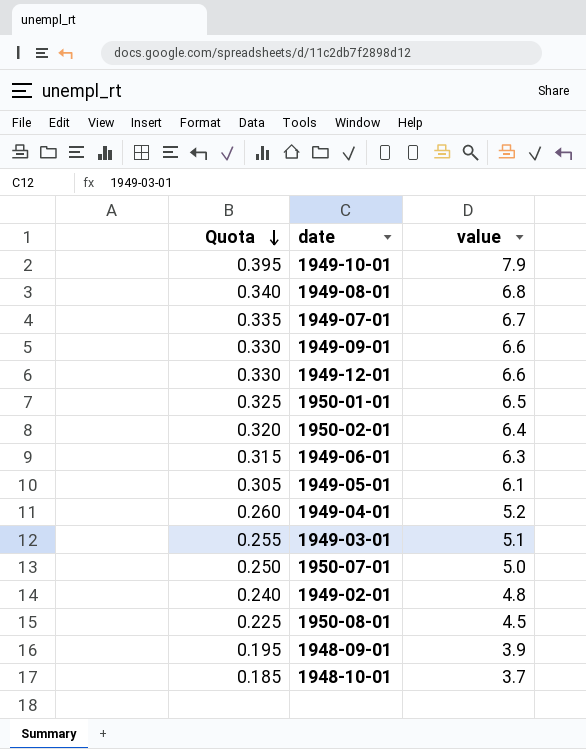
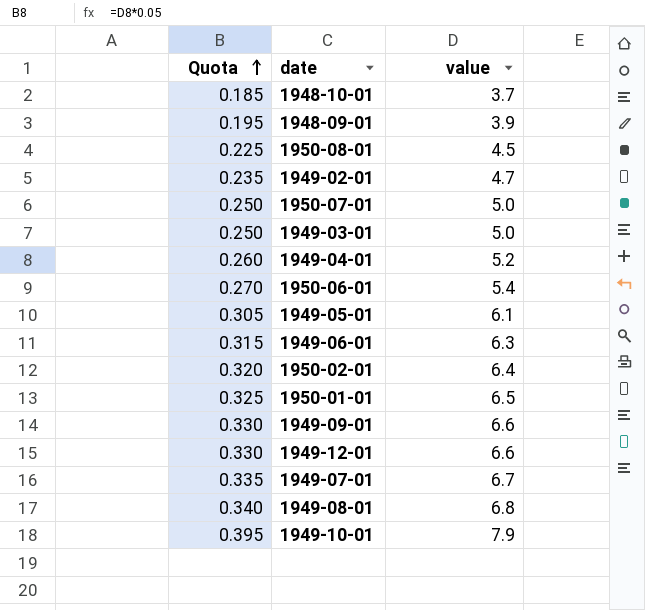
row order: Quota descending -> Quota ascending
1949-02-01 | Quota: 0.240 -> 0.235
1949-02-01 | value: 4.8 -> 4.7
1949-03-01 | Quota: 0.255 -> 0.250
1949-03-01 | value: 5.1 -> 5.0
row 1950-06-01: none -> 0.270 | 5.4

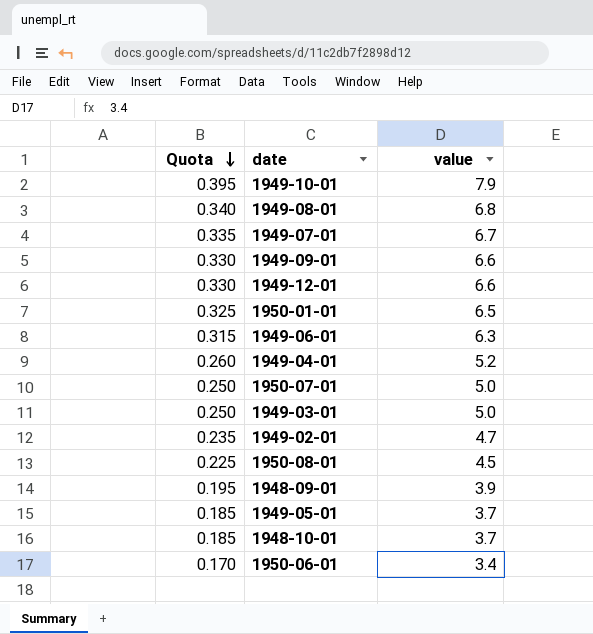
row order: Quota ascending -> Quota descending
row 1950-02-01: 0.320 | 6.4 -> none
1949-05-01 | Quota: 0.305 -> 0.185
1949-05-01 | value: 6.1 -> 3.7
1950-06-01 | Quota: 0.270 -> 0.170
1950-06-01 | value: 5.4 -> 3.4

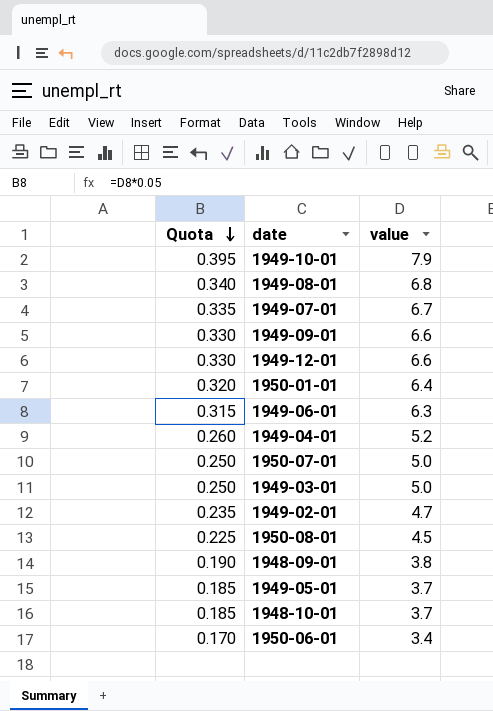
1950-01-01 | Quota: 0.325 -> 0.320
1950-01-01 | value: 6.5 -> 6.4
1948-09-01 | Quota: 0.195 -> 0.190
1948-09-01 | value: 3.9 -> 3.8

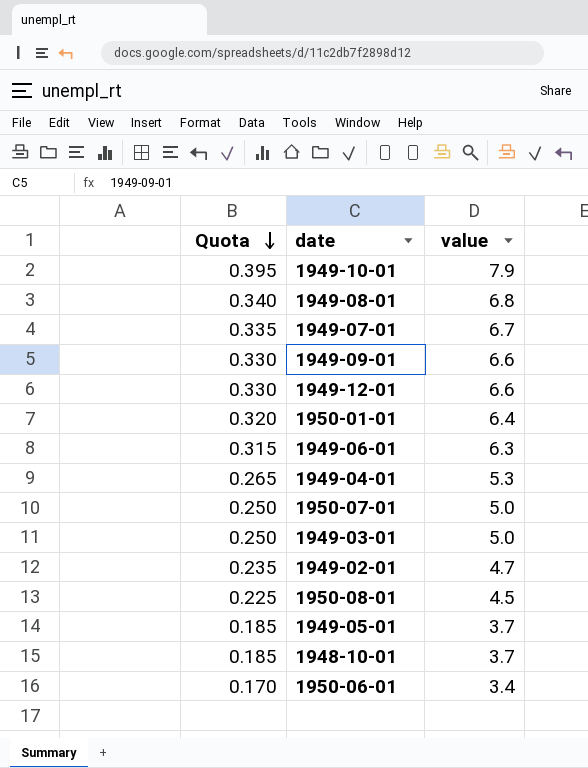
row 1948-09-01: 0.190 | 3.8 -> none
1949-04-01 | Quota: 0.260 -> 0.265
1949-04-01 | value: 5.2 -> 5.3

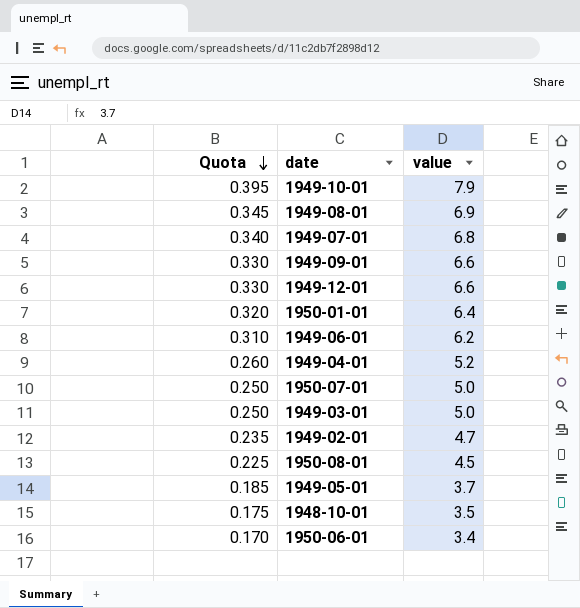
1949-08-01 | Quota: 0.340 -> 0.345
1949-08-01 | value: 6.8 -> 6.9
1949-07-01 | Quota: 0.335 -> 0.340
1949-07-01 | value: 6.7 -> 6.8
1949-06-01 | Quota: 0.315 -> 0.310
1949-06-01 | value: 6.3 -> 6.2
1949-04-01 | Quota: 0.265 -> 0.260
1949-04-01 | value: 5.3 -> 5.2
1948-10-01 | Quota: 0.185 -> 0.175
1948-10-01 | value: 3.7 -> 3.5

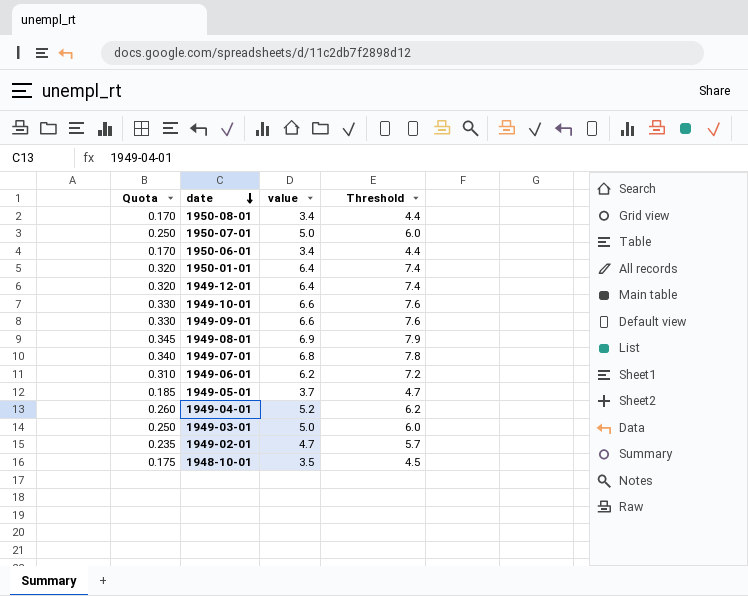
row order: Quota descending -> date descending
column Threshold | formula: none -> [value] + 1
1950-08-01 | Quota: 0.225 -> 0.170
1950-08-01 | value: 4.5 -> 3.4
1949-12-01 | Quota: 0.330 -> 0.320
1949-12-01 | value: 6.6 -> 6.4
1949-10-01 | Quota: 0.395 -> 0.330
1949-10-01 | value: 7.9 -> 6.6

